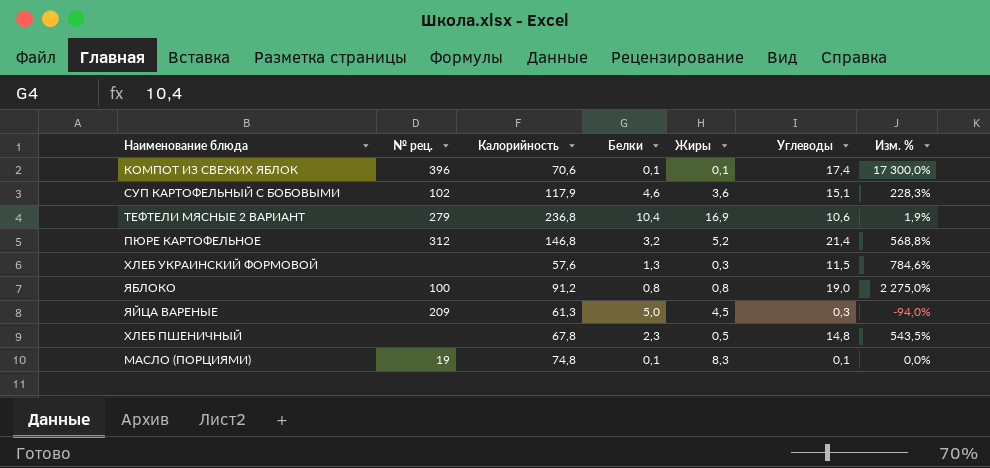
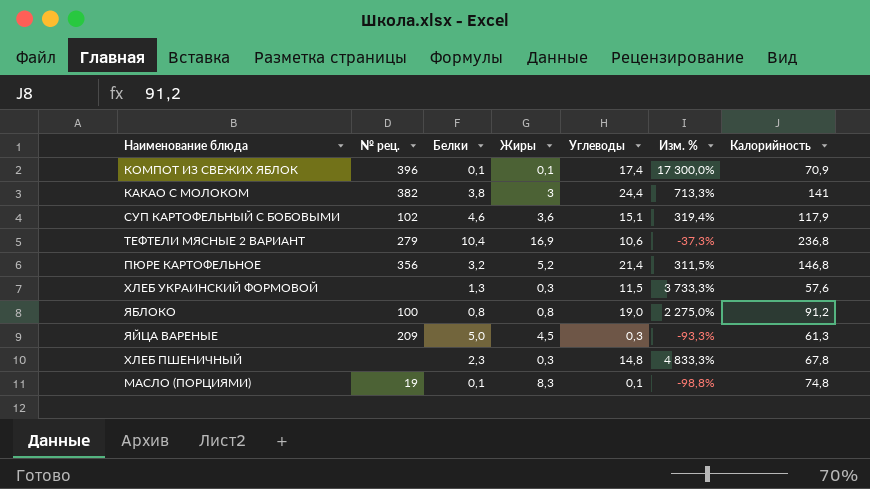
column Изм. % | formula: ([Углеводы] - [Белки]) / [Белки] -> ([Углеводы] - [Жиры]) / [Жиры]
column Калорийность | position: 3 -> 7
КОМПОТ ИЗ СВЕЖИХ ЯБЛОК | Калорийность: 70,6 -> 70,9
row КАКАО С МОЛОКОМ: none -> 382 | 3,8 | 3 | 24,4 | 713,3% | 141
ПЮРЕ КАРТОФЕЛЬНОЕ | № рец.: 312 -> 356
ХЛЕБ ПШЕНИЧНЫЙ | Жиры: 0,5 -> 0,3

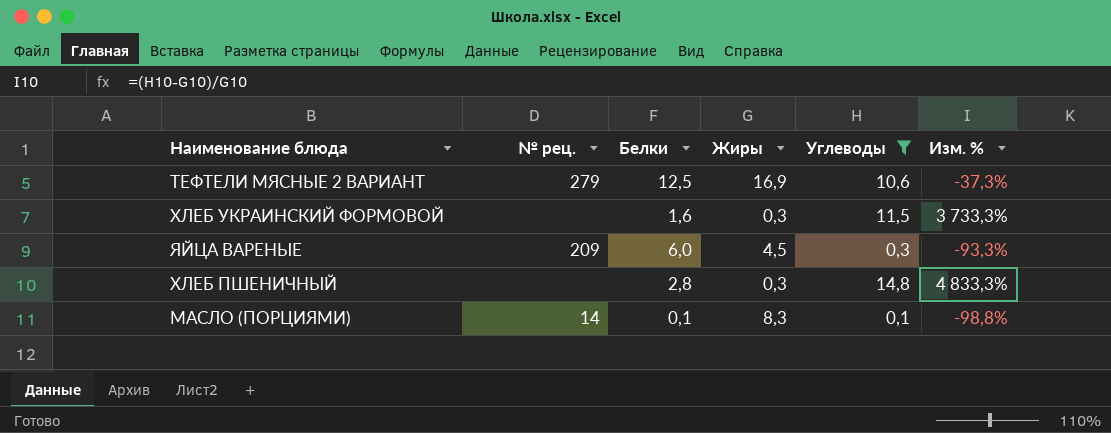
filter: none -> Углеводы <= 14,8
column Калорийность | position: 7 -> none
ТЕФТЕЛИ МЯСНЫЕ 2 ВАРИАНТ | Белки: 10,4 -> 12,5
ХЛЕБ УКРАИНСКИЙ ФОРМОВОЙ | Белки: 1,3 -> 1,6
ЯЙЦА ВАРЕНЫЕ | Белки: 5,0 -> 6,0
ХЛЕБ ПШЕНИЧНЫЙ | Белки: 2,3 -> 2,8
МАСЛО (ПОРЦИЯМИ) | № рец.: 19 -> 14

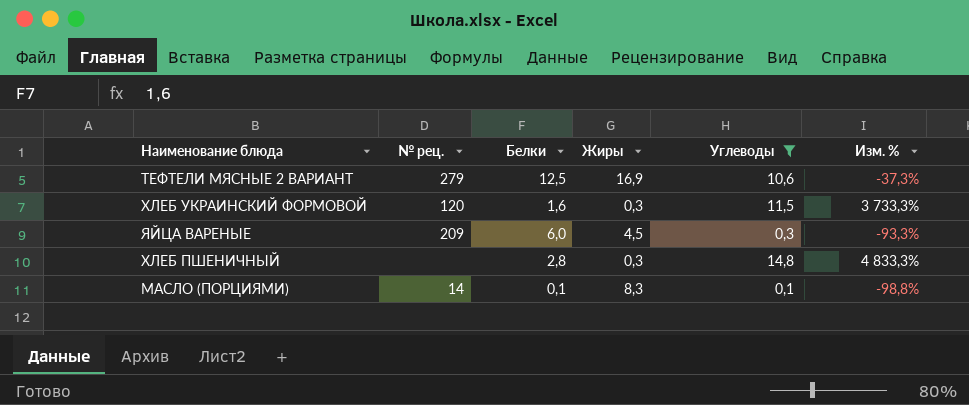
ХЛЕБ УКРАИНСКИЙ ФОРМОВОЙ | № рец.: none -> 120

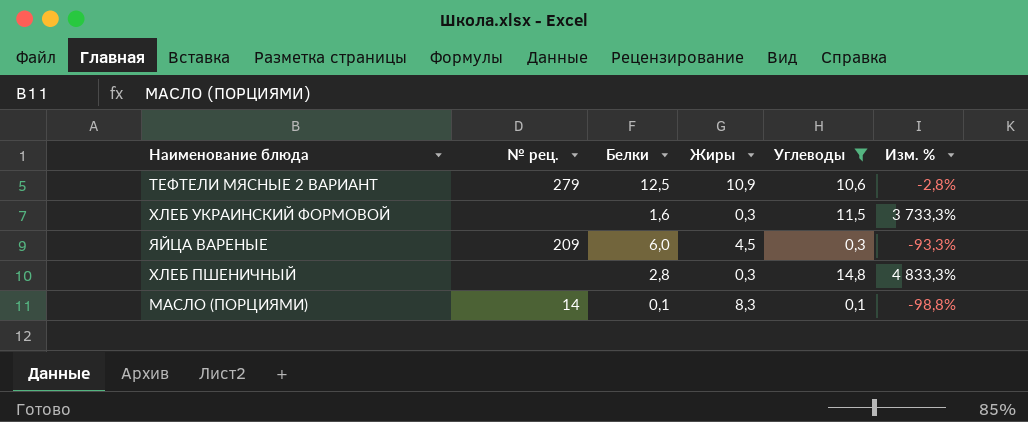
ТЕФТЕЛИ МЯСНЫЕ 2 ВАРИАНТ | Жиры: 16,9 -> 10,9
ТЕФТЕЛИ МЯСНЫЕ 2 ВАРИАНТ | Изм. %: -37,3% -> -2,8%
ХЛЕБ УКРАИНСКИЙ ФОРМОВОЙ | № рец.: 120 -> none

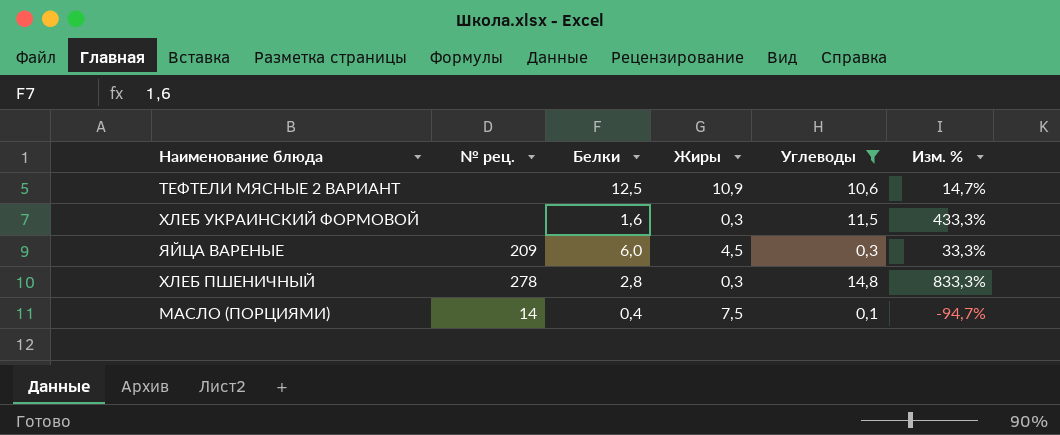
column Изм. % | formula: ([Углеводы] - [Жиры]) / [Жиры] -> ([Белки] - [Жиры]) / [Жиры]
ТЕФТЕЛИ МЯСНЫЕ 2 ВАРИАНТ | № рец.: 279 -> none
ХЛЕБ ПШЕНИЧНЫЙ | № рец.: none -> 278
МАСЛО (ПОРЦИЯМИ) | Белки: 0,1 -> 0,4
МАСЛО (ПОРЦИЯМИ) | Жиры: 8,3 -> 7,5

